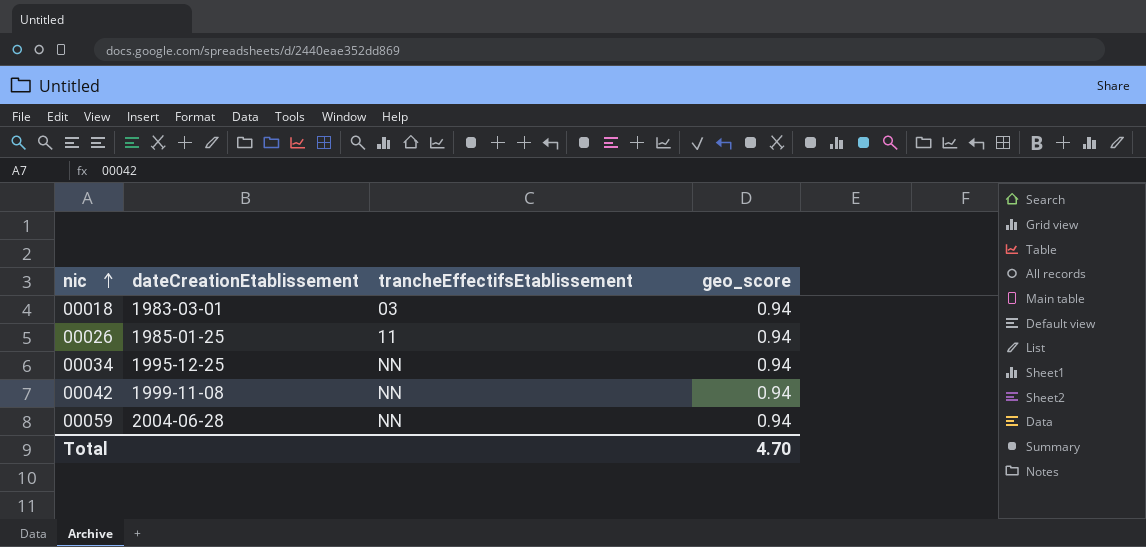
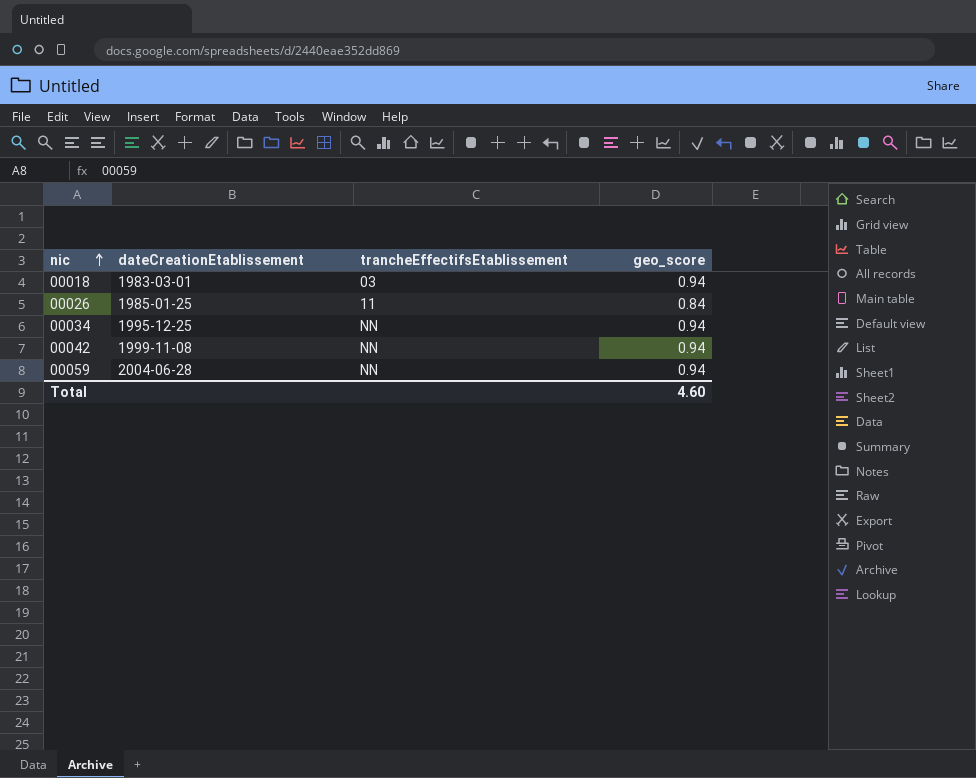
00026 | geo_score: 0.94 -> 0.84
Total | geo_score: 4.70 -> 4.60

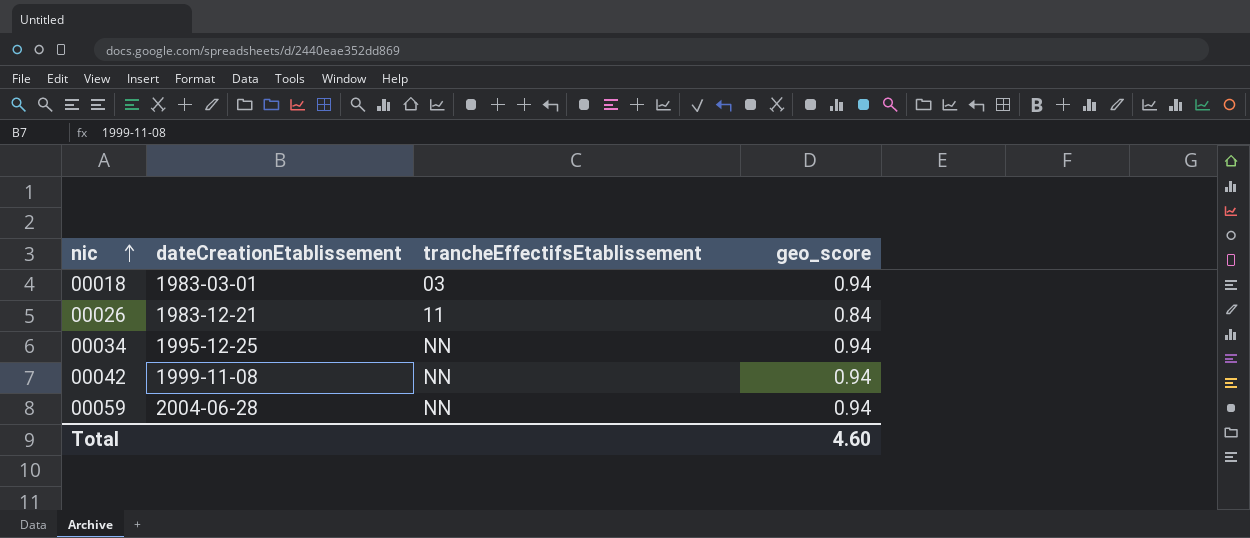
00026 | dateCreationEtablissement: 1985-01-25 -> 1983-12-21

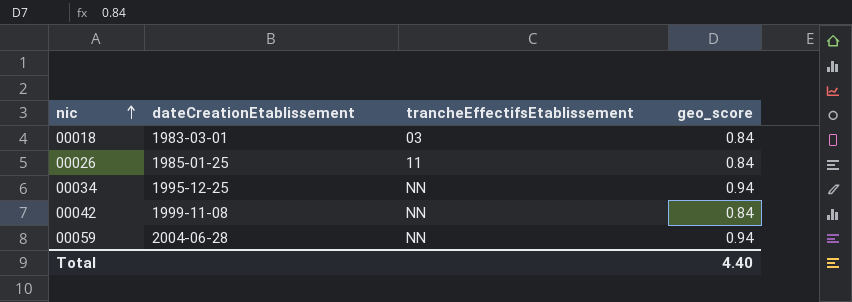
00018 | geo_score: 0.94 -> 0.84
00026 | dateCreationEtablissement: 1983-12-21 -> 1985-01-25
00042 | geo_score: 0.94 -> 0.84
Total | geo_score: 4.60 -> 4.40

